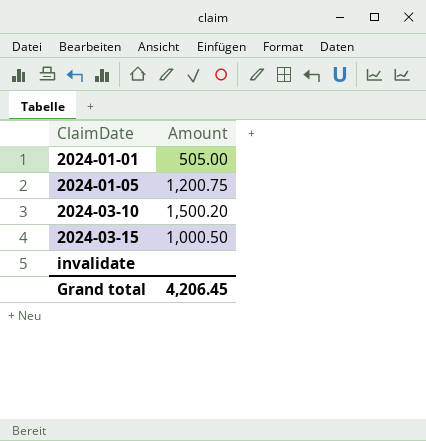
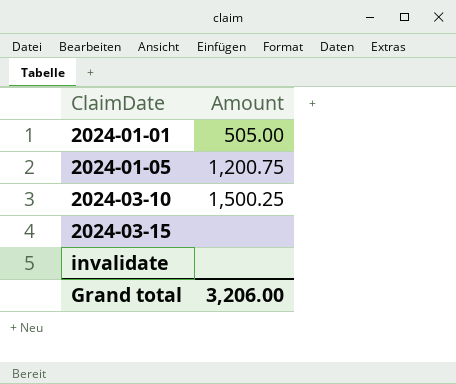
2024-03-10 | Amount: 1,500.20 -> 1,500.25
2024-03-15 | Amount: 1,000.50 -> none
Grand total | Amount: 4,206.45 -> 3,206.00

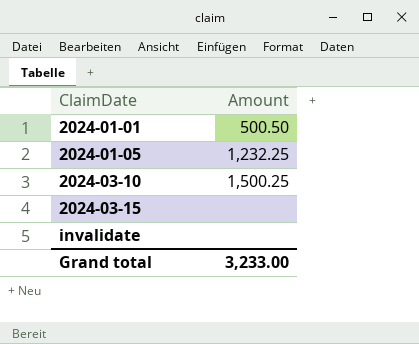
2024-01-01 | Amount: 505.00 -> 500.50
2024-01-05 | Amount: 1,200.75 -> 1,232.25
Grand total | Amount: 3,206.00 -> 3,233.00

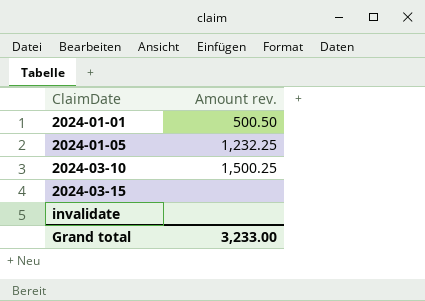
column name: Amount -> Amount rev.

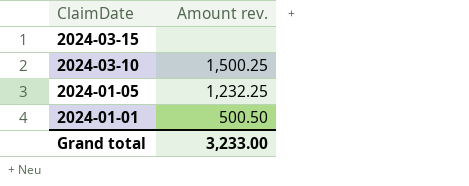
row order: ClaimDate ascending -> ClaimDate descending
row invalidate: none -> none

